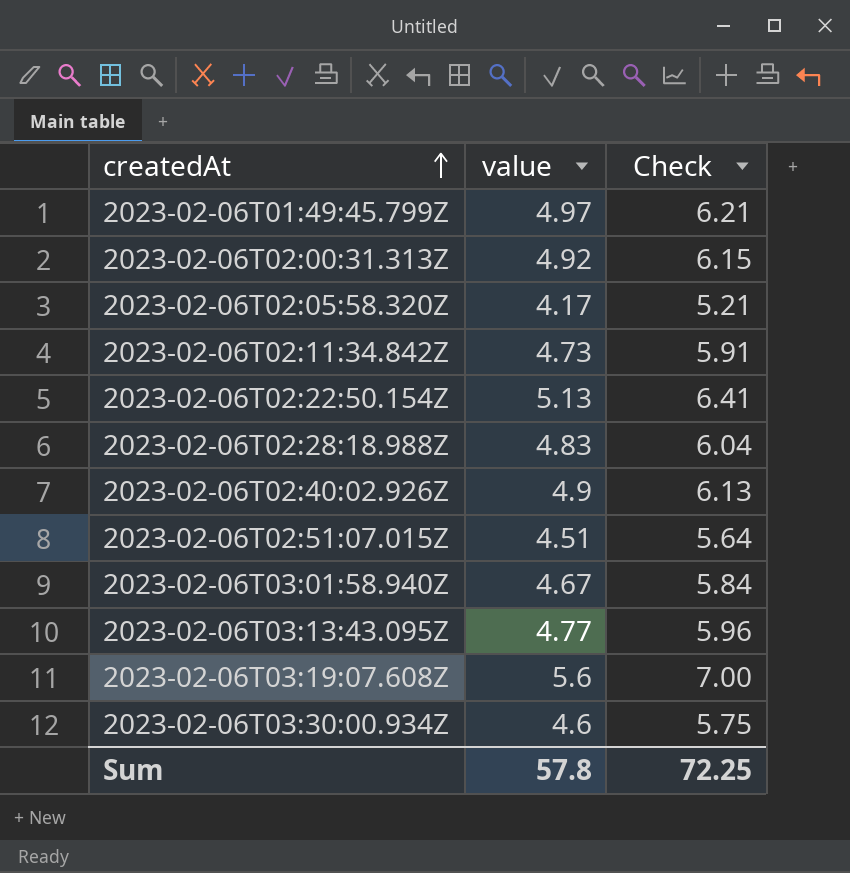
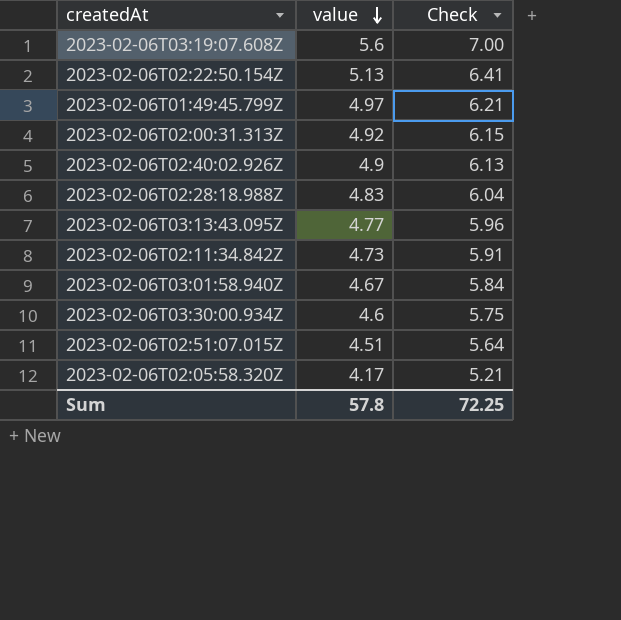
row order: createdAt ascending -> value descending

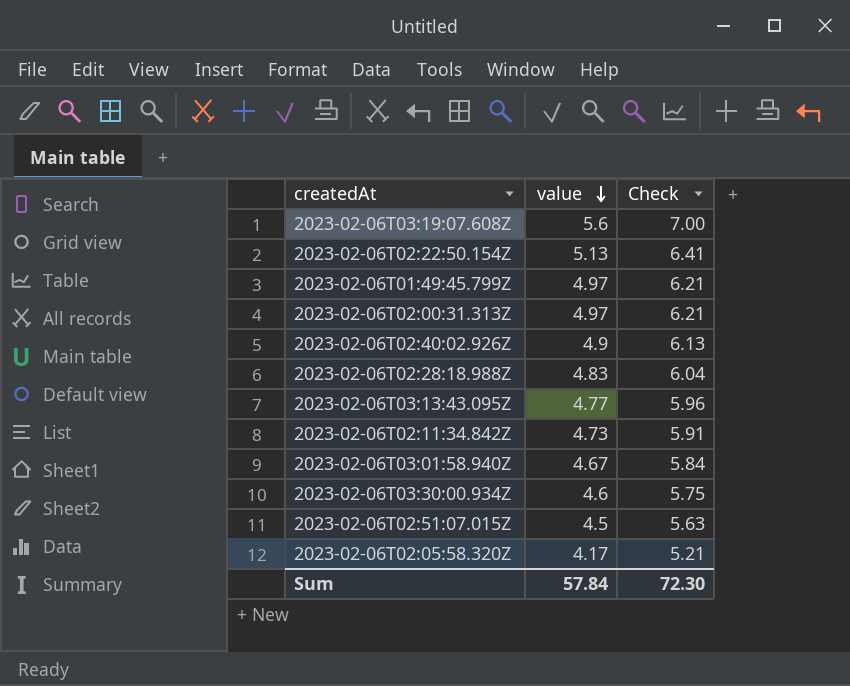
2023-02-06T02:00:31.313Z | value: 4.92 -> 4.97
2023-02-06T02:00:31.313Z | Check: 6.15 -> 6.21
2023-02-06T02:51:07.015Z | value: 4.51 -> 4.5
2023-02-06T02:51:07.015Z | Check: 5.64 -> 5.63
Sum | value: 57.8 -> 57.84
Sum | Check: 72.25 -> 72.30

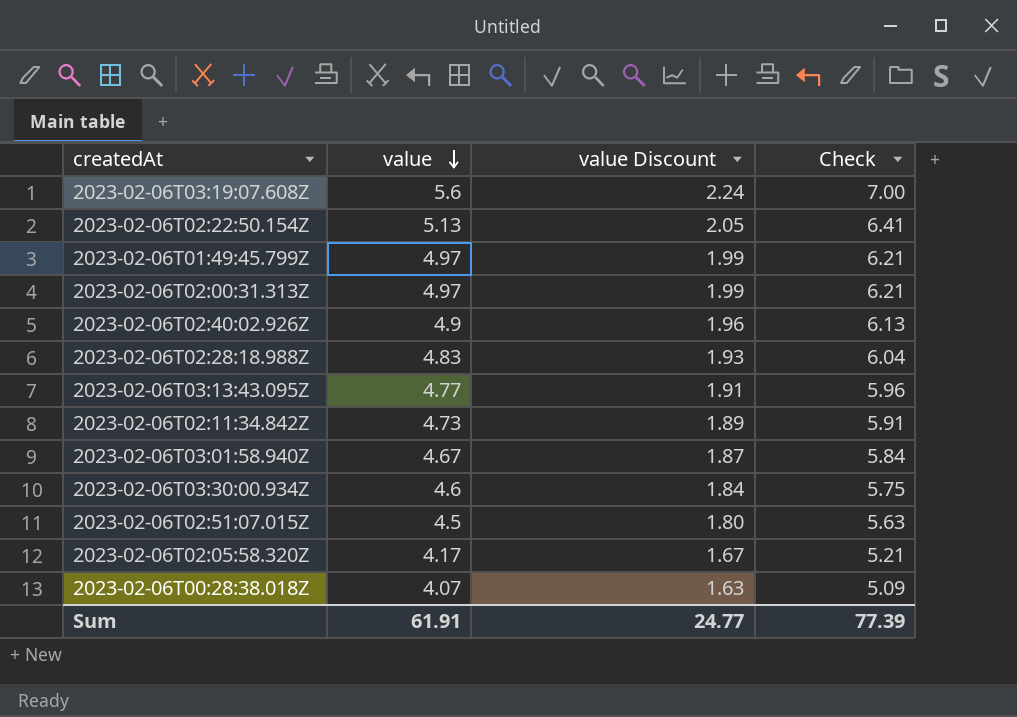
column value Discount | formula: none -> [value] * 0.4
row 2023-02-06T00:28:38.018Z: none -> 4.07 | 1.63 | 5.09
Sum | value: 57.84 -> 61.91
Sum | Check: 72.30 -> 77.39

